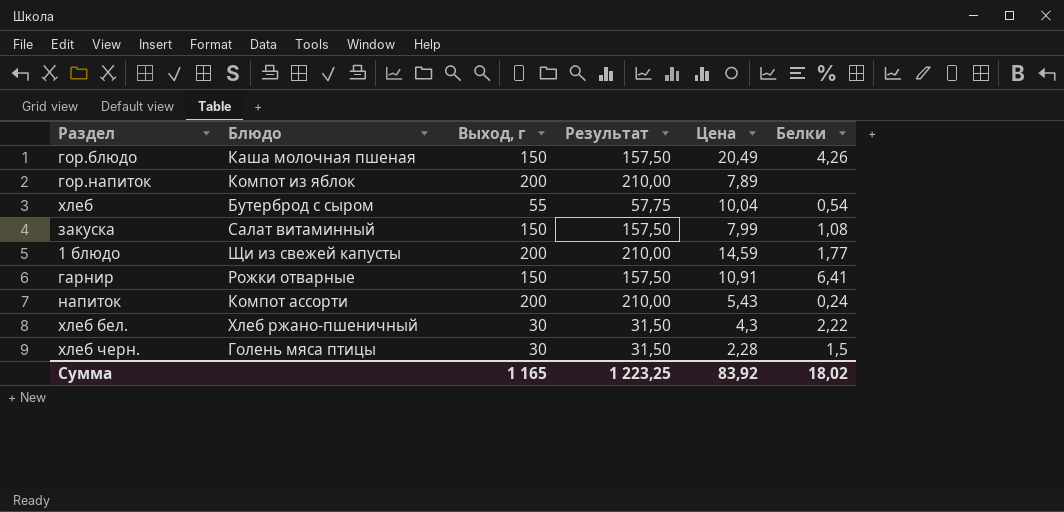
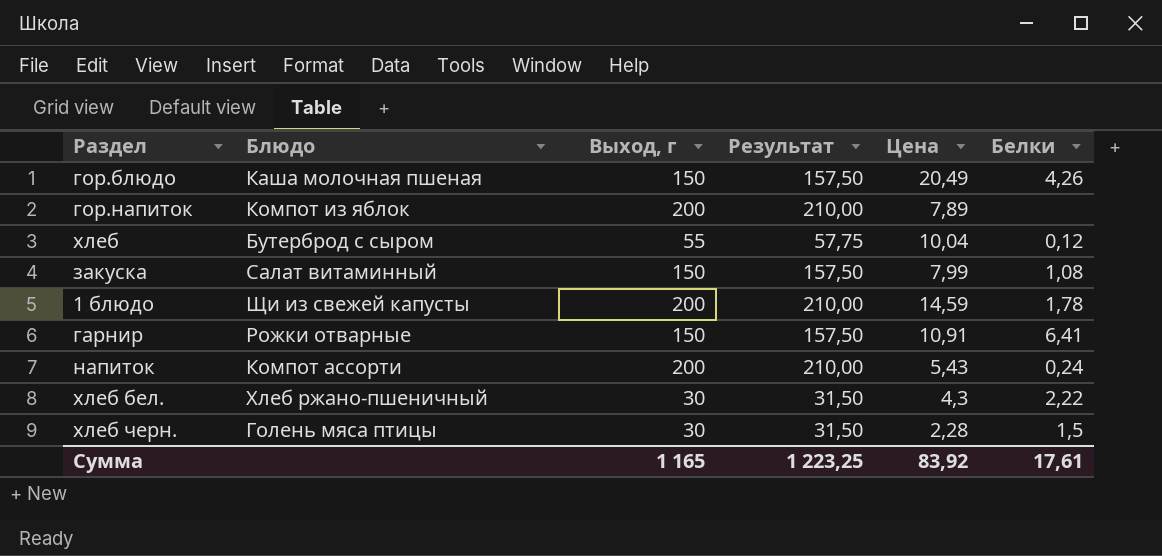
хлеб | Белки: 0,54 -> 0,12
1 блюдо | Белки: 1,77 -> 1,78
Сумма | Белки: 18,02 -> 17,61

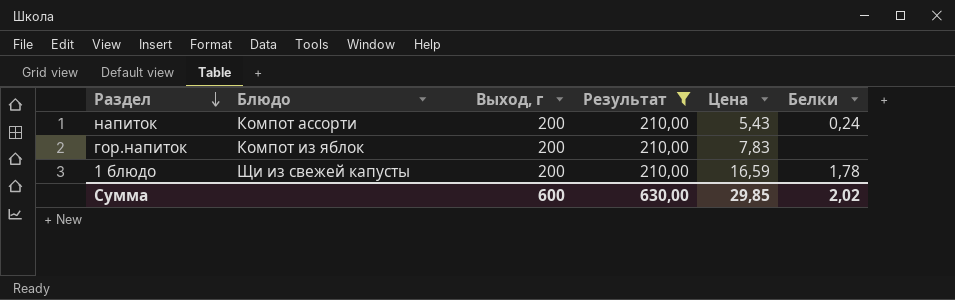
filter: none -> Результат = 210,00
row order: none -> Раздел descending
гор.напиток | Цена: 7,89 -> 7,83
1 блюдо | Цена: 14,59 -> 16,59
Сумма | Выход, г: 1 165 -> 600
Сумма | Результат: 1 223,25 -> 630,00
Сумма | Цена: 83,92 -> 29,85
Сумма | Белки: 17,61 -> 2,02

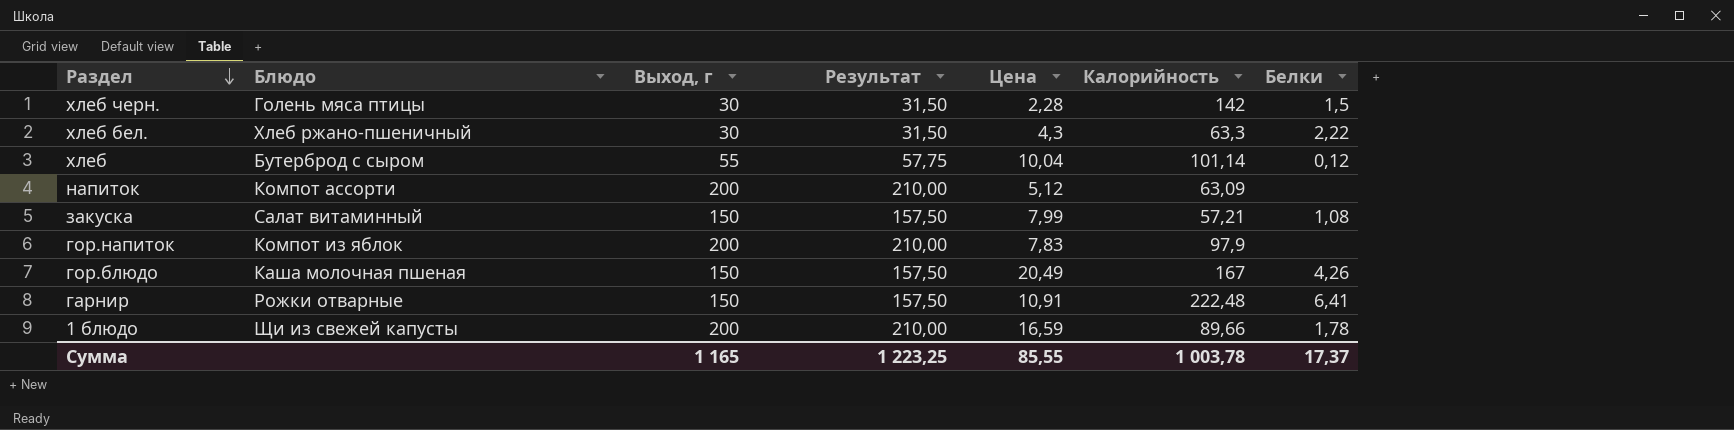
filter: Результат = 210,00 -> none
column Калорийность | position: none -> 6
напиток | Цена: 5,43 -> 5,12
напиток | Белки: 0,24 -> none
Сумма | Выход, г: 600 -> 1 165
Сумма | Результат: 630,00 -> 1 223,25
Сумма | Цена: 29,85 -> 85,55
Сумма | Белки: 2,02 -> 17,37

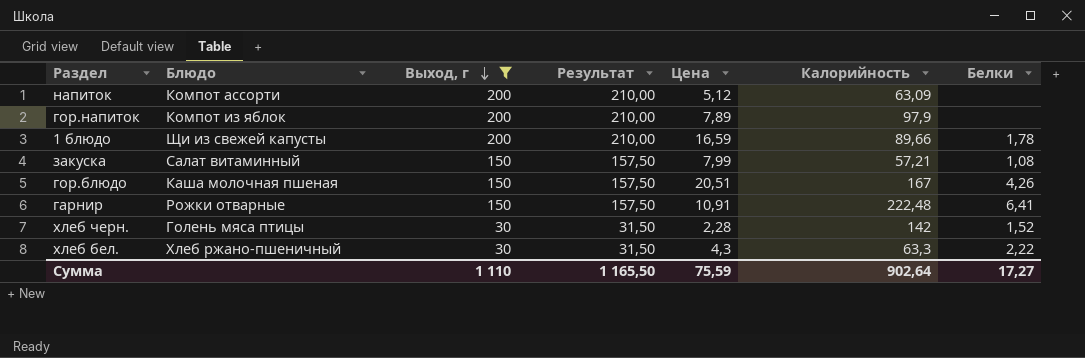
filter: none -> Выход, г != 55
row order: Раздел descending -> Выход, г descending
гор.напиток | Цена: 7,83 -> 7,89
гор.блюдо | Цена: 20,49 -> 20,51
хлеб черн. | Белки: 1,5 -> 1,52
Сумма | Выход, г: 1 165 -> 1 110
Сумма | Результат: 1 223,25 -> 1 165,50
Сумма | Цена: 85,55 -> 75,59
Сумма | Калорийность: 1 003,78 -> 902,64
Сумма | Белки: 17,37 -> 17,27

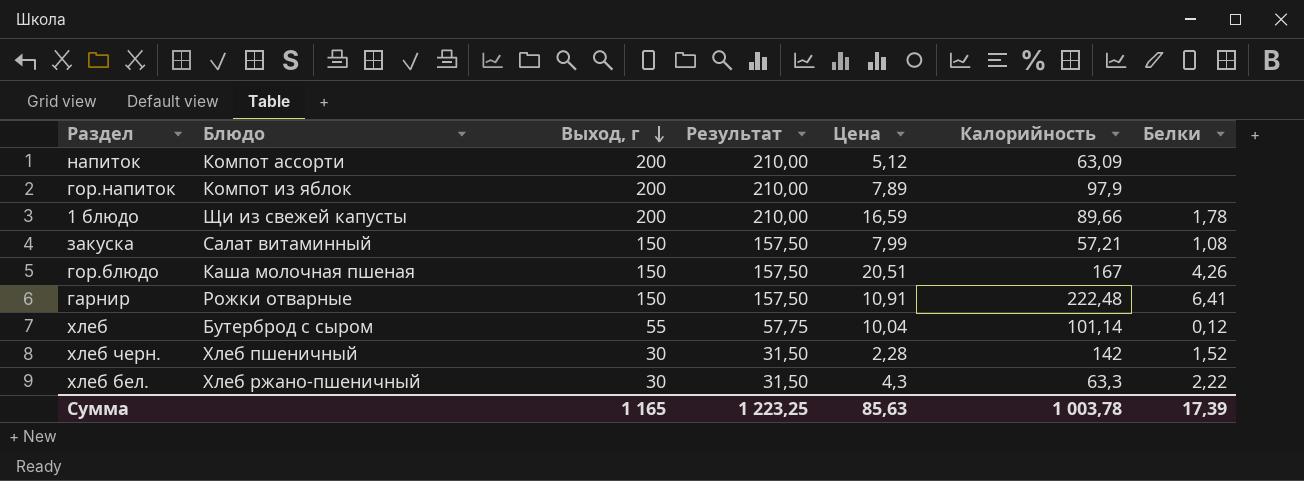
filter: Выход, г != 55 -> none
хлеб черн. | Блюдо: Голень мяса птицы -> Хлеб пшеничный
Сумма | Выход, г: 1 110 -> 1 165
Сумма | Результат: 1 165,50 -> 1 223,25
Сумма | Цена: 75,59 -> 85,63
Сумма | Калорийность: 902,64 -> 1 003,78
Сумма | Белки: 17,27 -> 17,39

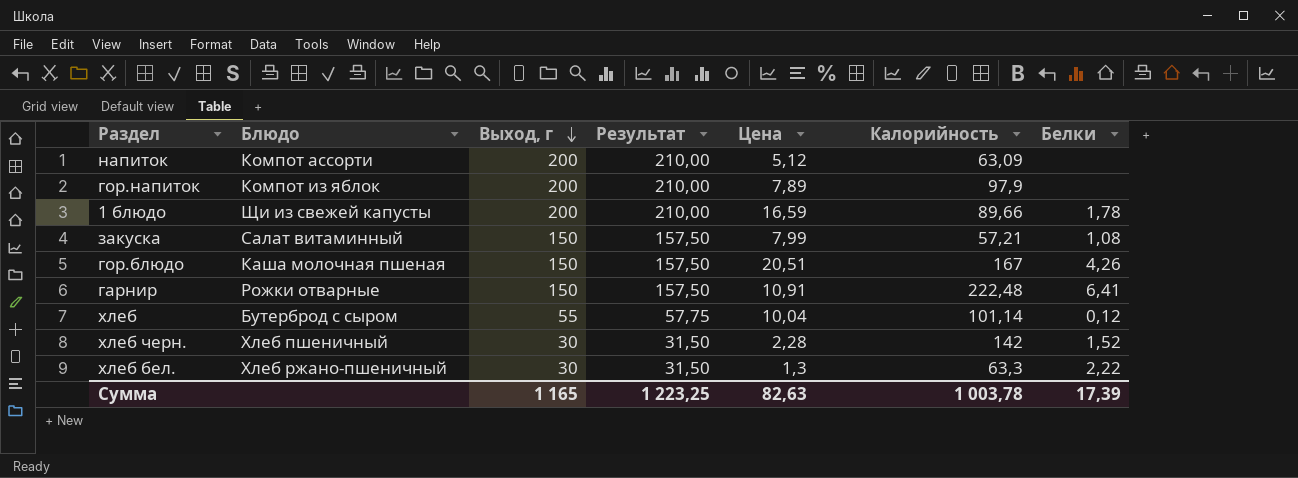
хлеб бел. | Цена: 4,3 -> 1,3
Сумма | Цена: 85,63 -> 82,63

